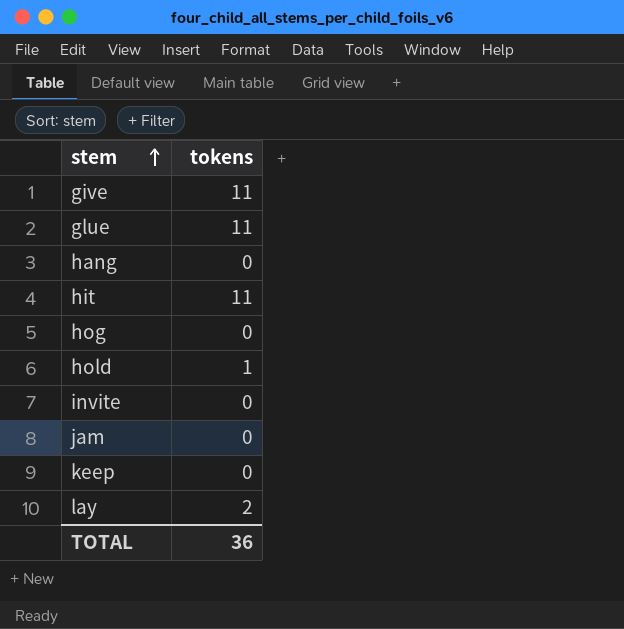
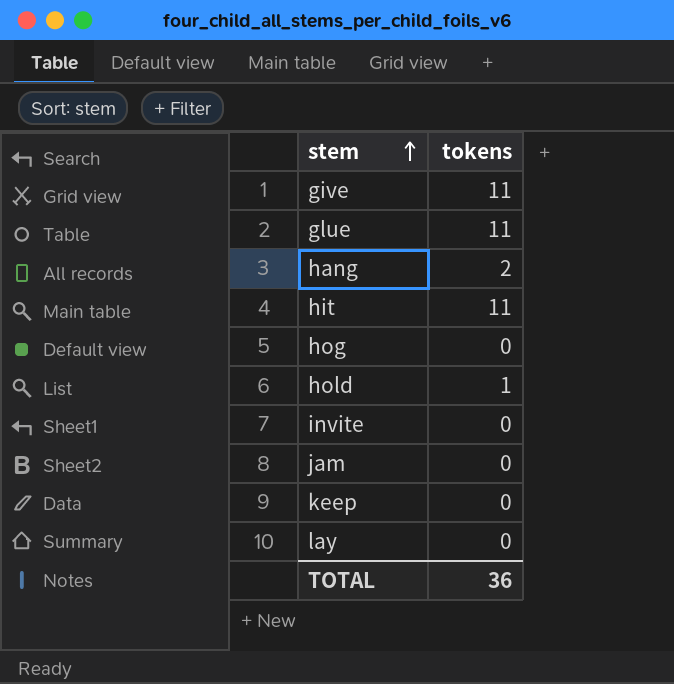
hang | tokens: 0 -> 2
lay | tokens: 2 -> 0

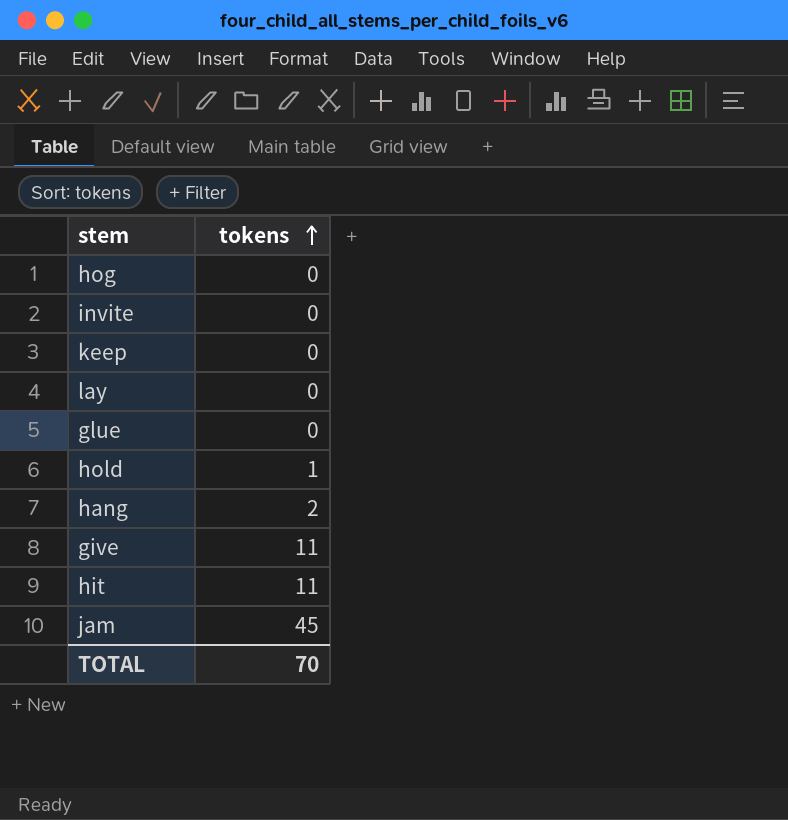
row order: stem ascending -> tokens ascending
glue | tokens: 11 -> 0
jam | tokens: 0 -> 45
TOTAL | tokens: 36 -> 70

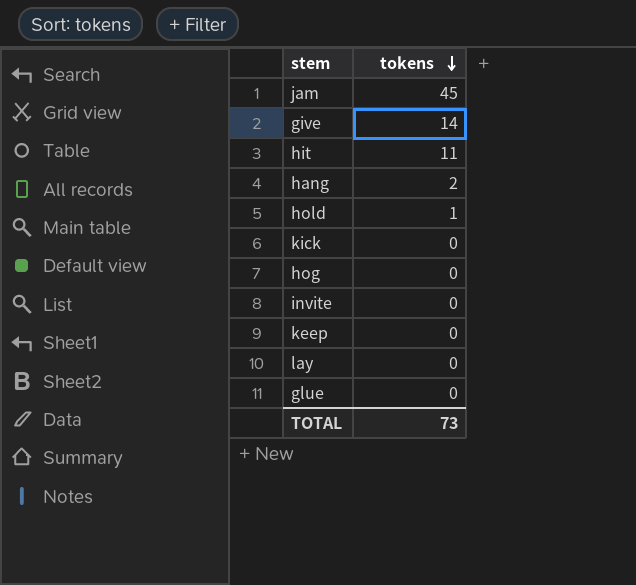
row order: tokens ascending -> tokens descending
give | tokens: 11 -> 14
row kick: none -> 0
TOTAL | tokens: 70 -> 73

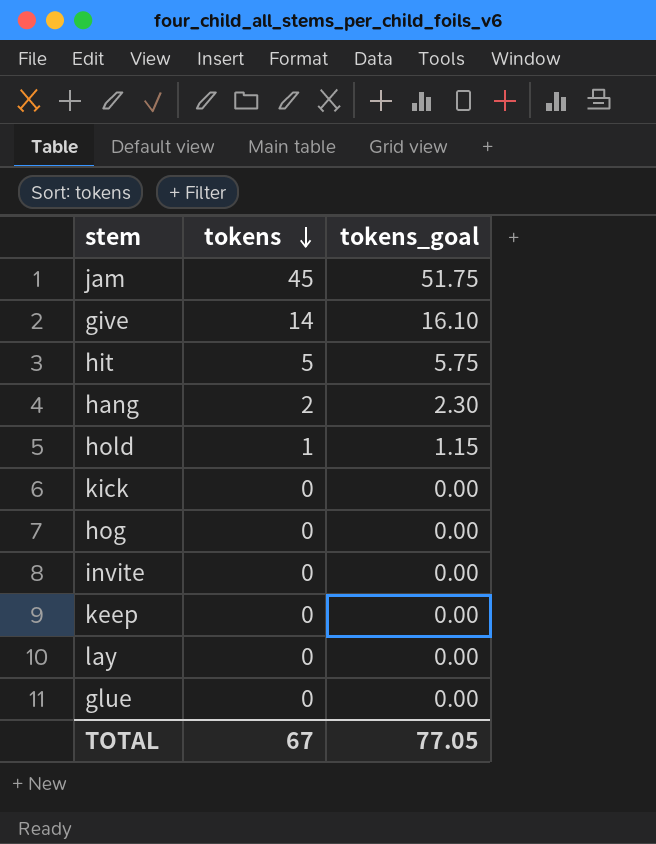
column tokens_goal | formula: none -> [tokens] * 1.15
hit | tokens: 11 -> 5
TOTAL | tokens: 73 -> 67

